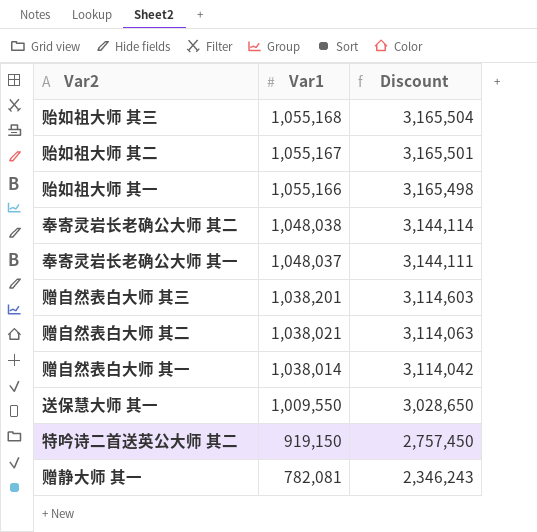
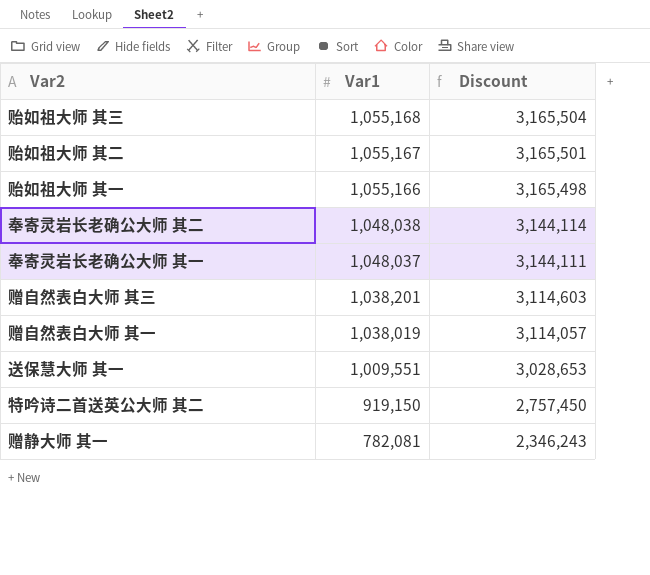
row 赠自然表白大师 其二: 1,038,021 | 3,114,063 -> none
赠自然表白大师 其一 | Var1: 1,038,014 -> 1,038,019
赠自然表白大师 其一 | Discount: 3,114,042 -> 3,114,057
送保慧大师 其一 | Var1: 1,009,550 -> 1,009,551
送保慧大师 其一 | Discount: 3,028,650 -> 3,028,653

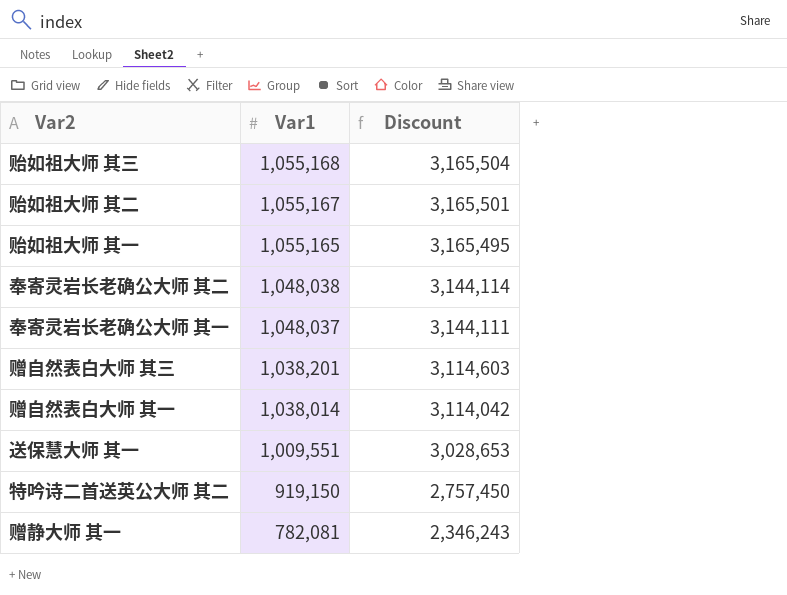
贻如祖大师 其一 | Var1: 1,055,166 -> 1,055,165
贻如祖大师 其一 | Discount: 3,165,498 -> 3,165,495
赠自然表白大师 其一 | Var1: 1,038,019 -> 1,038,014
赠自然表白大师 其一 | Discount: 3,114,057 -> 3,114,042

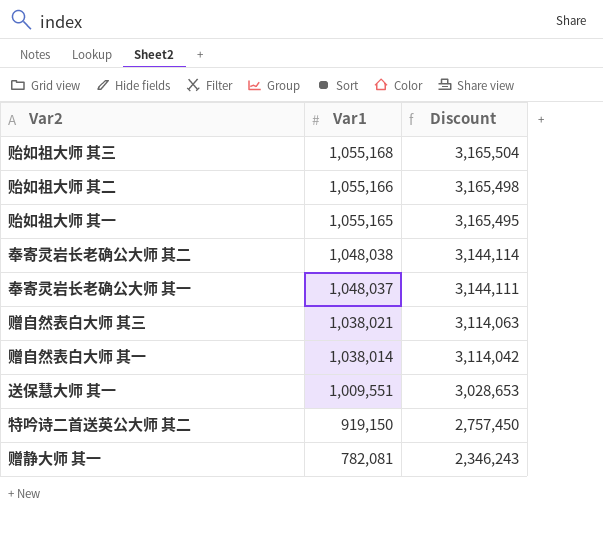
贻如祖大师 其二 | Var1: 1,055,167 -> 1,055,166
贻如祖大师 其二 | Discount: 3,165,501 -> 3,165,498
赠自然表白大师 其三 | Var1: 1,038,201 -> 1,038,021
赠自然表白大师 其三 | Discount: 3,114,603 -> 3,114,063

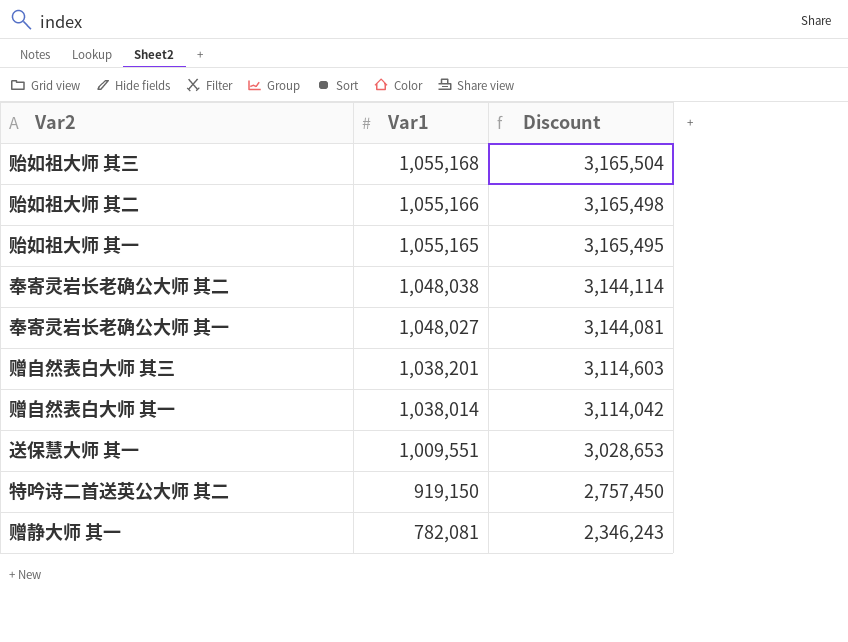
奉寄灵岩长老确公大师 其一 | Var1: 1,048,037 -> 1,048,027
奉寄灵岩长老确公大师 其一 | Discount: 3,144,111 -> 3,144,081
赠自然表白大师 其三 | Var1: 1,038,021 -> 1,038,201
赠自然表白大师 其三 | Discount: 3,114,063 -> 3,114,603

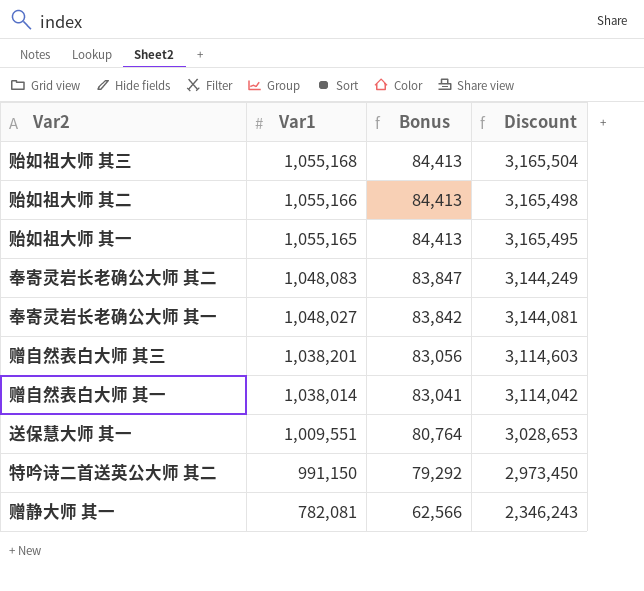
column Bonus | formula: none -> [Var1] * 0.08
奉寄灵岩长老确公大师 其二 | Var1: 1,048,038 -> 1,048,083
奉寄灵岩长老确公大师 其二 | Discount: 3,144,114 -> 3,144,249
特吟诗二首送英公大师 其二 | Var1: 919,150 -> 991,150
特吟诗二首送英公大师 其二 | Discount: 2,757,450 -> 2,973,450

